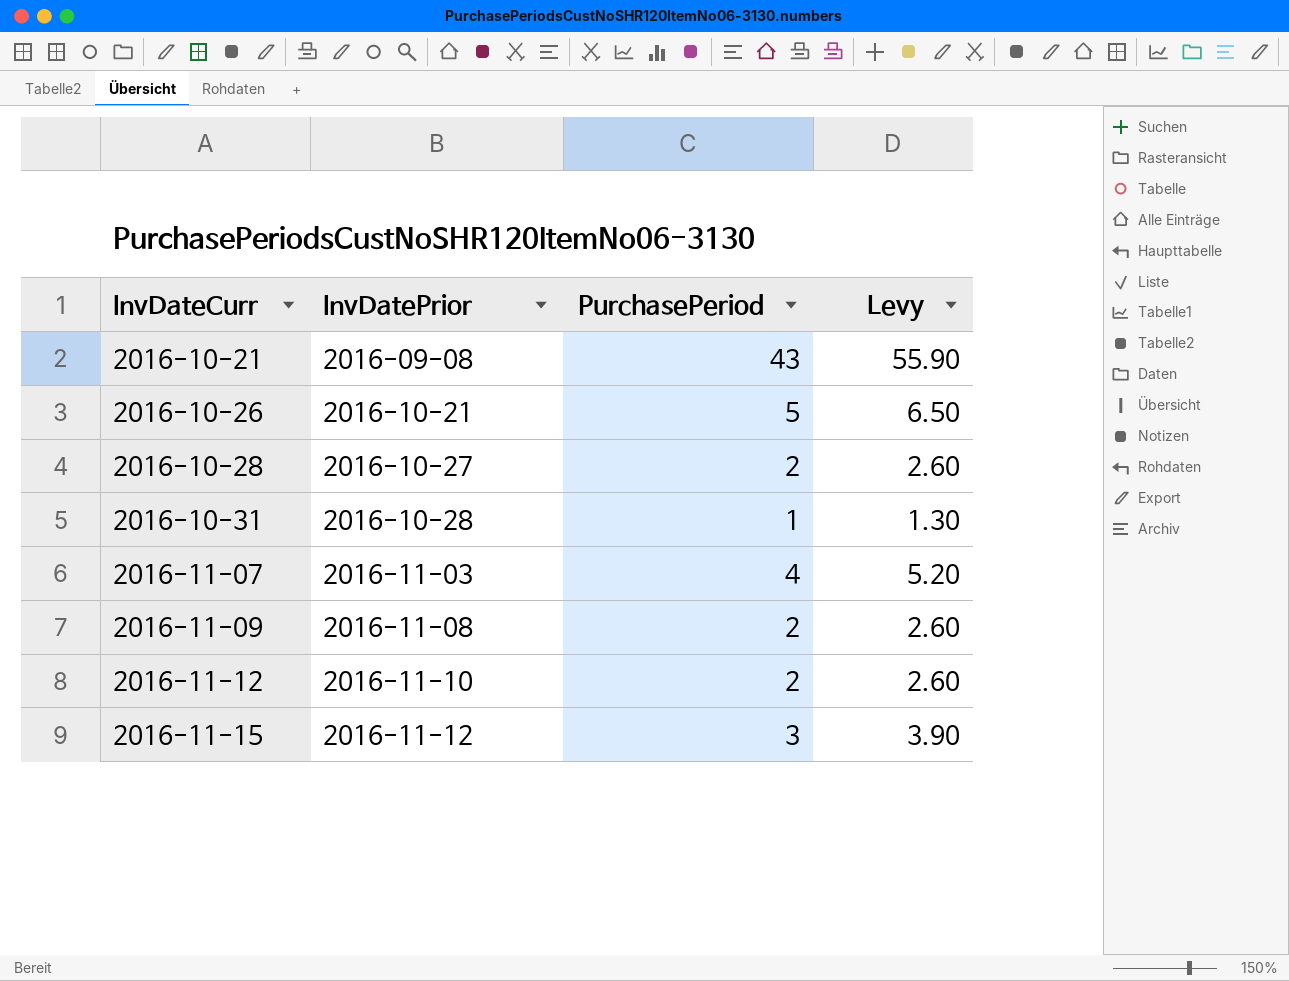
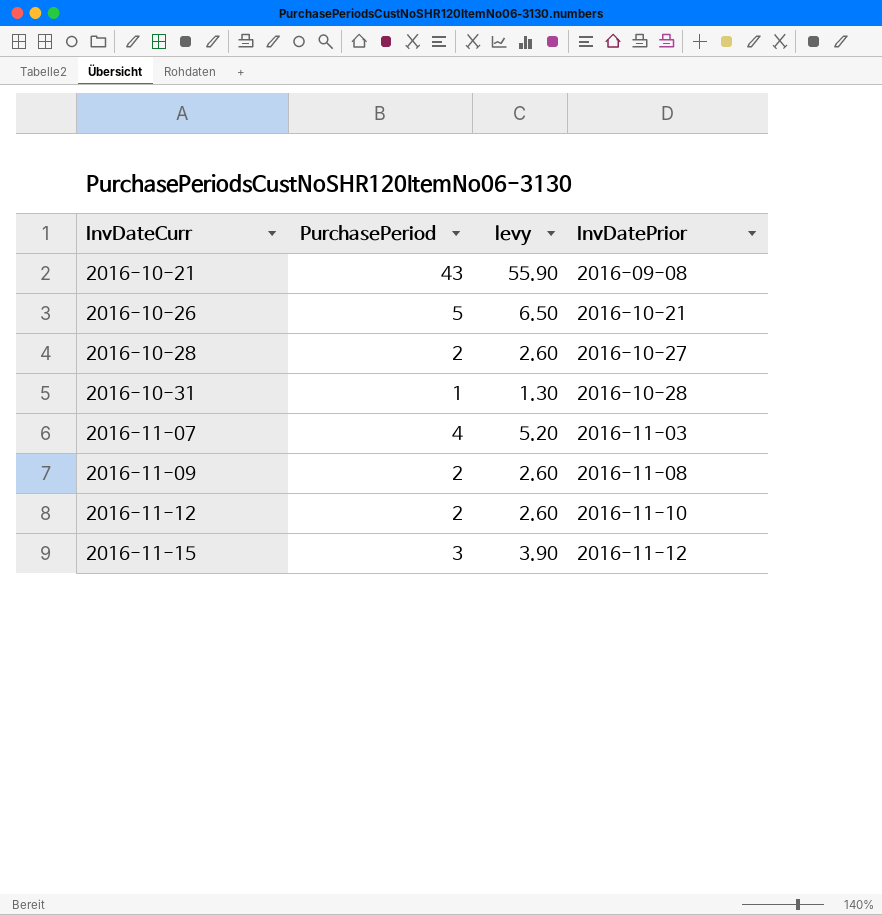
column name: Levy -> levy
column InvDatePrior | position: 2 -> 4

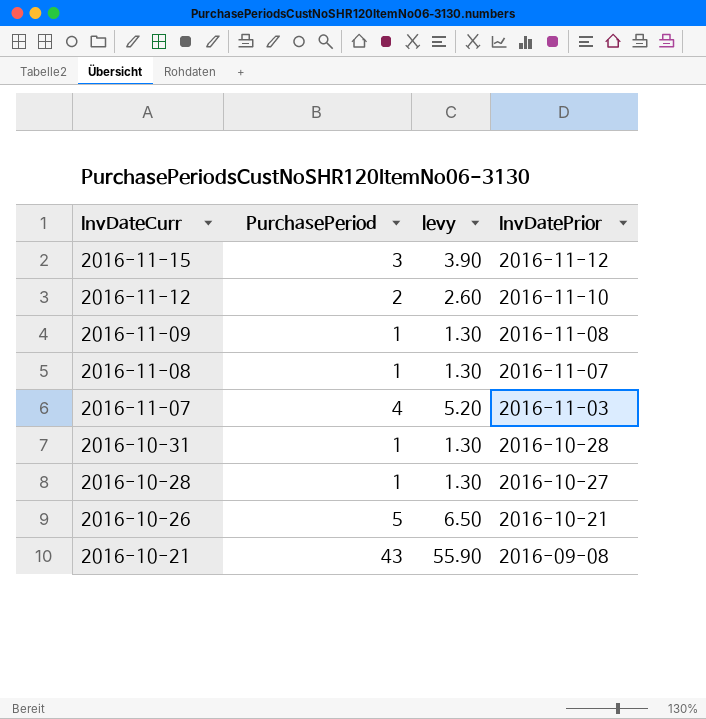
row order: InvDateCurr ascending -> InvDateCurr descending
2016-11-09 | PurchasePeriod: 2 -> 1
2016-11-09 | levy: 2.60 -> 1.30
row 2016-11-08: none -> 1 | 1.30 | 2016-11-07
2016-10-28 | PurchasePeriod: 2 -> 1
2016-10-28 | levy: 2.60 -> 1.30

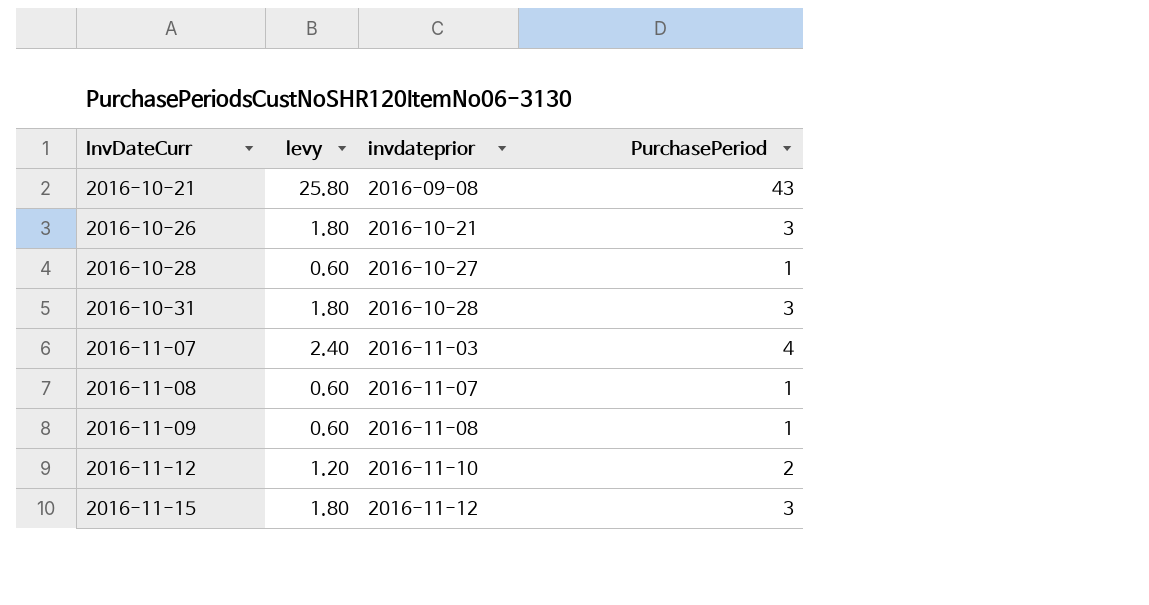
row order: InvDateCurr descending -> InvDateCurr ascending
column levy | formula: [PurchasePeriod] * 1.3 -> [PurchasePeriod] * 0.6
column name: InvDatePrior -> invdateprior
column PurchasePeriod | position: 2 -> 4
2016-10-26 | PurchasePeriod: 5 -> 3
2016-10-31 | PurchasePeriod: 1 -> 3

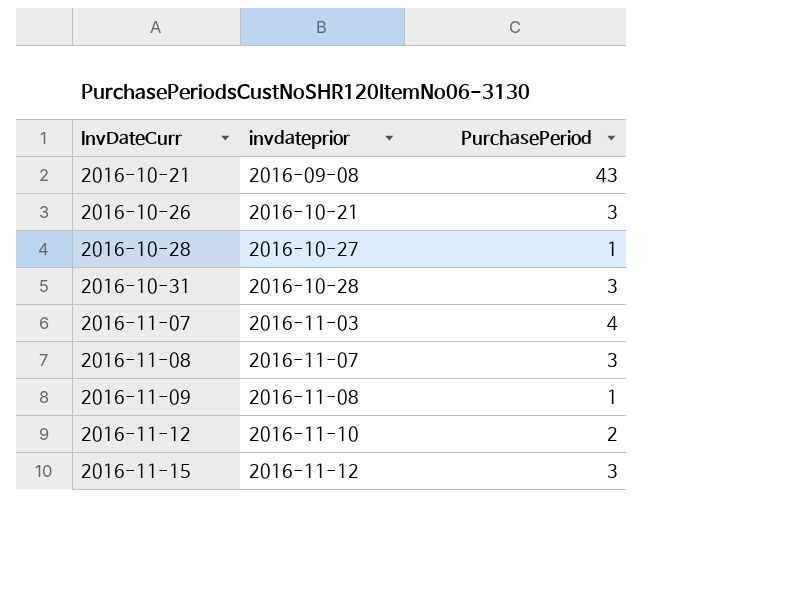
column levy | formula: [PurchasePeriod] * 0.6 -> none
2016-11-08 | PurchasePeriod: 1 -> 3

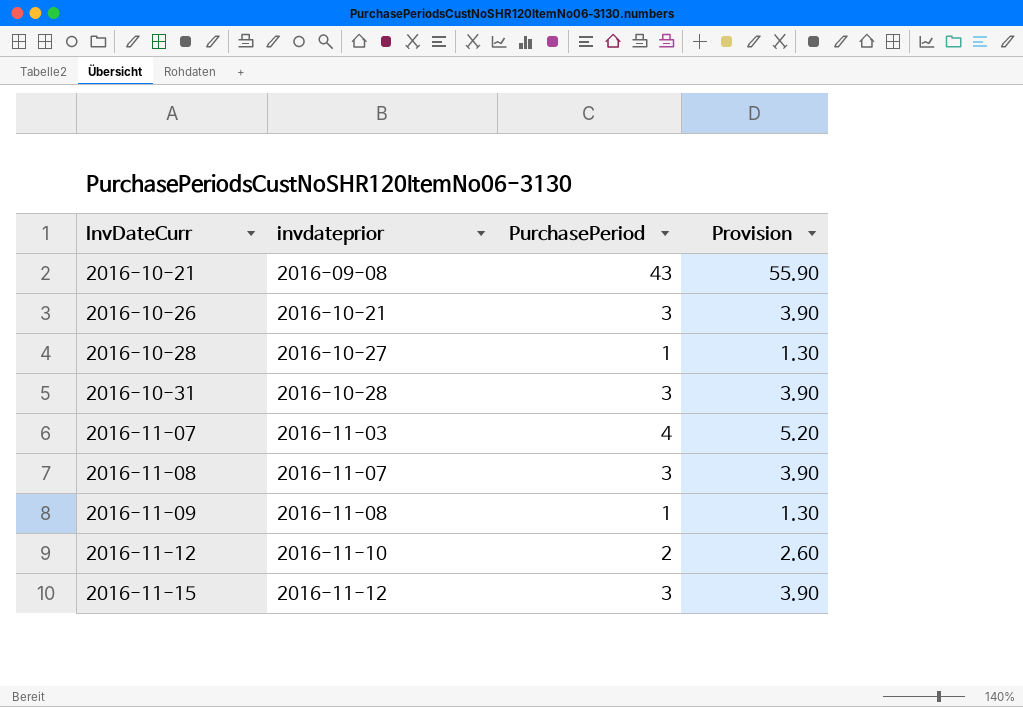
column Provision | formula: none -> [PurchasePeriod] * 1.3

